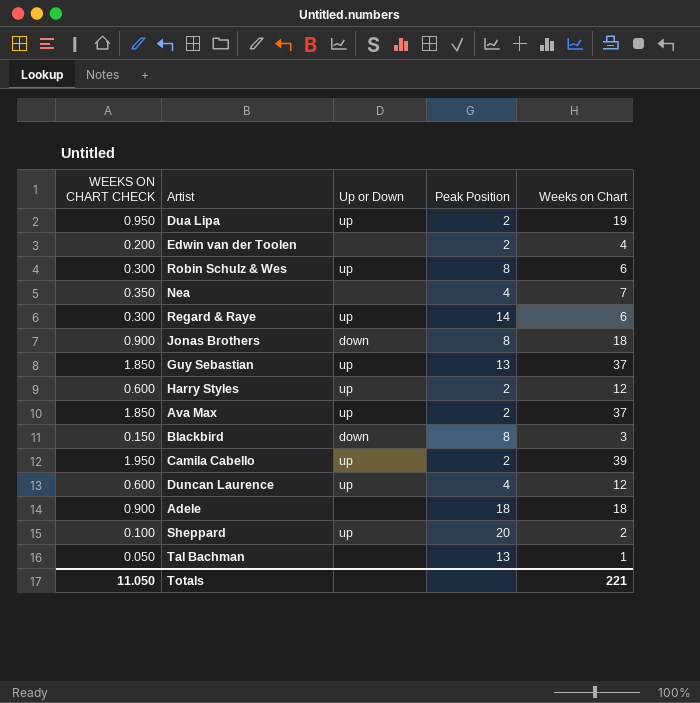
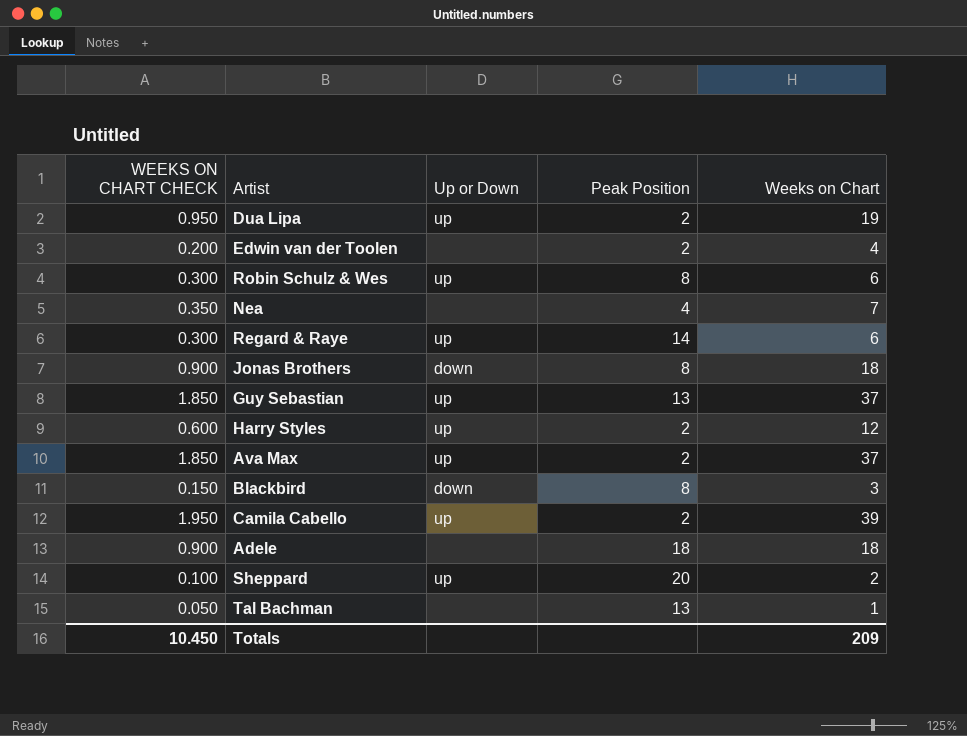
row Duncan Laurence: 0.600 | up | 4 | 12 -> none
Totals | WEEKS ON CHART CHECK: 11.050 -> 10.450
Totals | Weeks on Chart: 221 -> 209

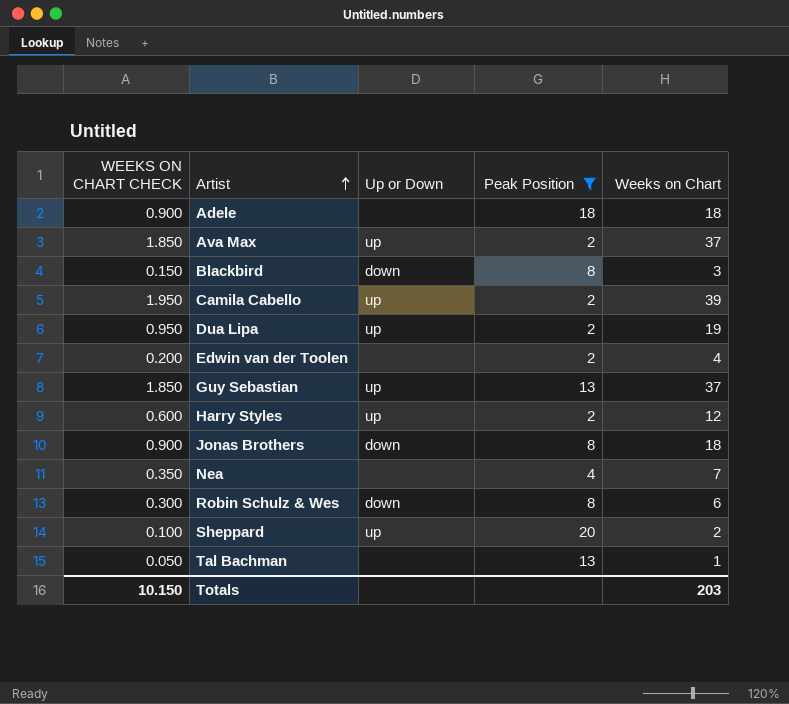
filter: none -> Peak Position != 14
row order: none -> Artist ascending
Robin Schulz & Wes | Up or Down: up -> down
Totals | WEEKS ON CHART CHECK: 10.450 -> 10.150
Totals | Weeks on Chart: 209 -> 203

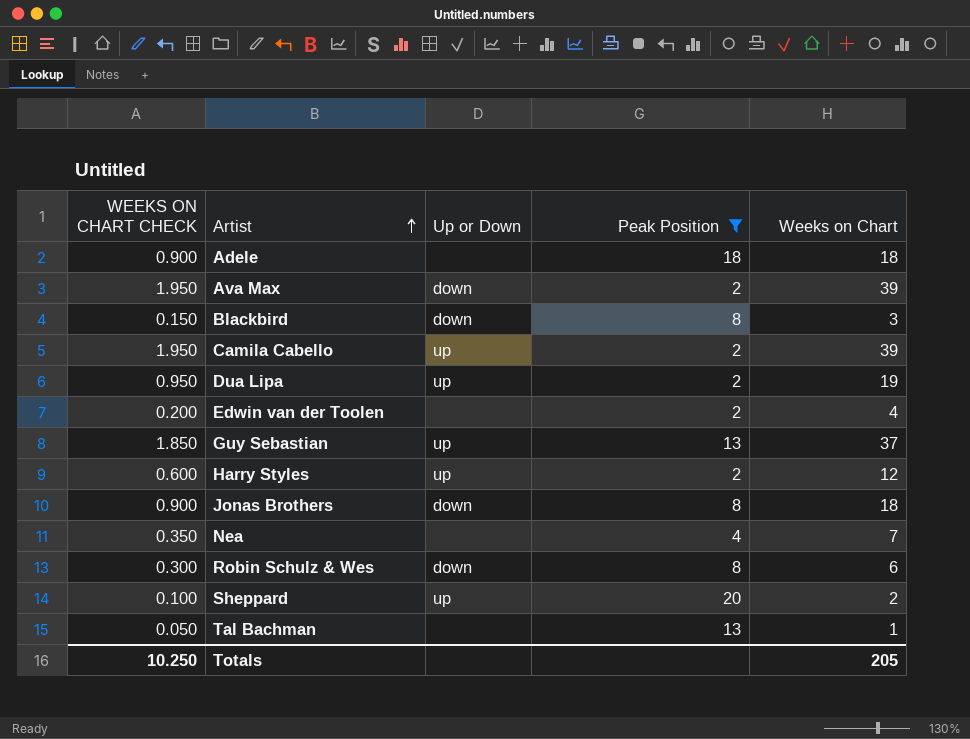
Ava Max | WEEKS ON CHART CHECK: 1.850 -> 1.950
Ava Max | Up or Down: up -> down
Ava Max | Weeks on Chart: 37 -> 39
Totals | WEEKS ON CHART CHECK: 10.150 -> 10.250
Totals | Weeks on Chart: 203 -> 205

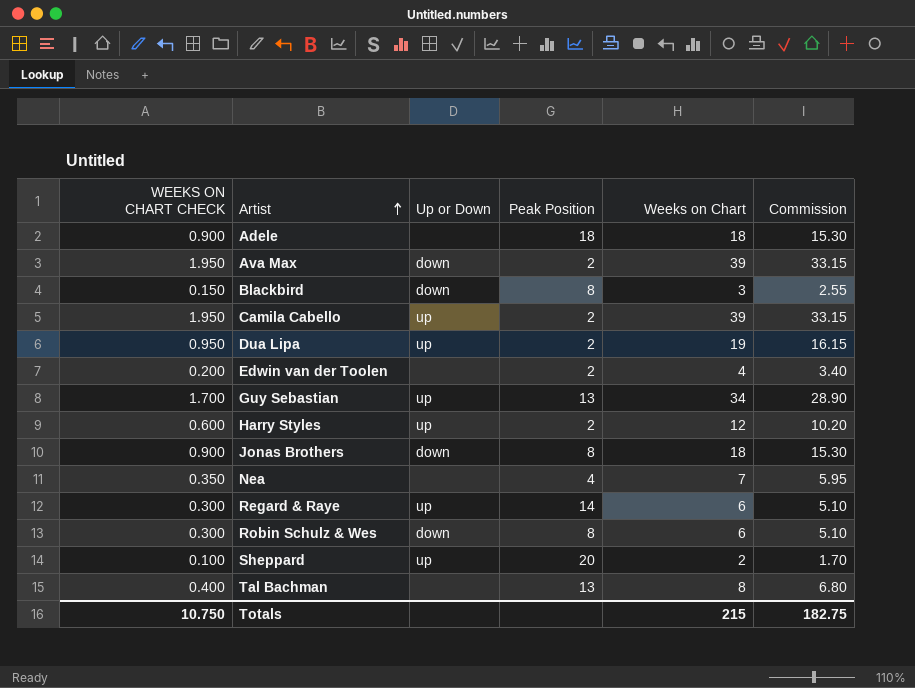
filter: Peak Position != 14 -> none
column Commission | formula: none -> [Weeks on Chart] * 0.85
Guy Sebastian | WEEKS ON CHART CHECK: 1.850 -> 1.700
Guy Sebastian | Weeks on Chart: 37 -> 34
Tal Bachman | WEEKS ON CHART CHECK: 0.050 -> 0.400
Tal Bachman | Weeks on Chart: 1 -> 8
Totals | WEEKS ON CHART CHECK: 10.250 -> 10.750
Totals | Weeks on Chart: 205 -> 215

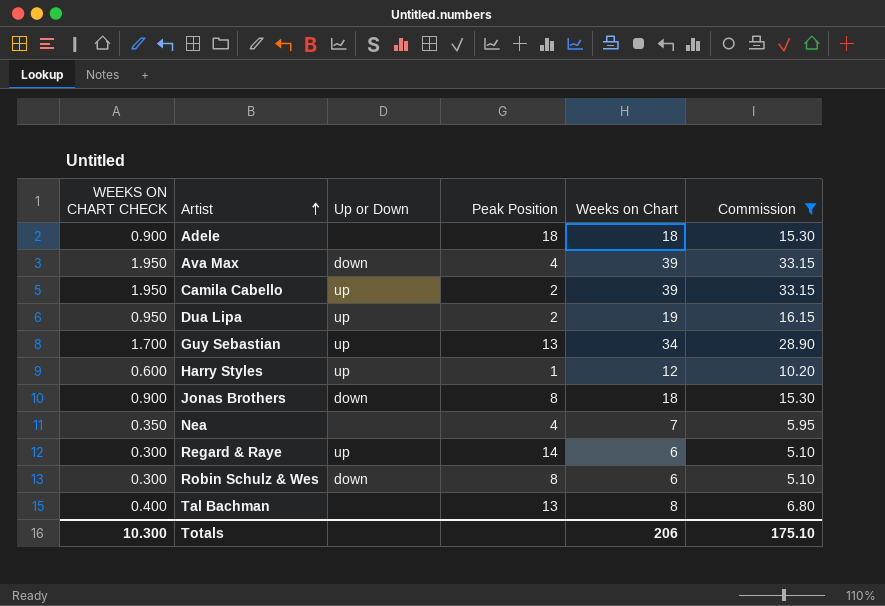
filter: none -> Commission >= 5.10
Ava Max | Peak Position: 2 -> 4
Harry Styles | Peak Position: 2 -> 1
Totals | WEEKS ON CHART CHECK: 10.750 -> 10.300
Totals | Weeks on Chart: 215 -> 206
Totals | Commission: 182.75 -> 175.10

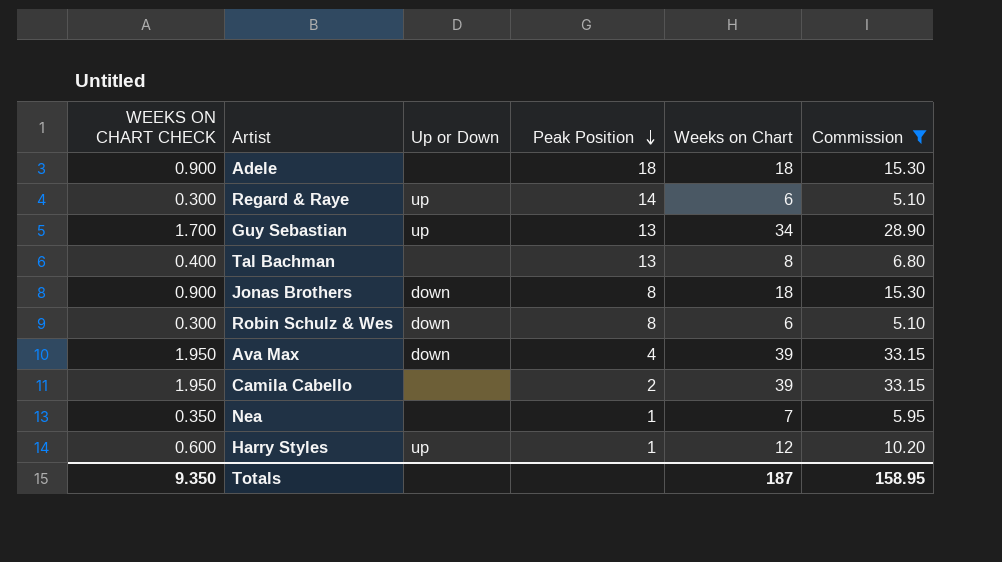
row order: Artist ascending -> Peak Position descending
row Dua Lipa: 0.950 | up | 2 | 19 | 16.15 -> none
Camila Cabello | Up or Down: up -> none
Nea | Peak Position: 4 -> 1
Totals | WEEKS ON CHART CHECK: 10.300 -> 9.350
Totals | Weeks on Chart: 206 -> 187
Totals | Commission: 175.10 -> 158.95

